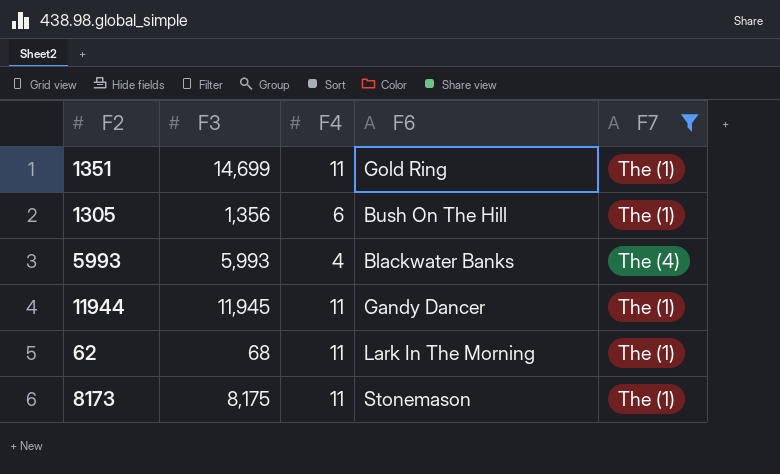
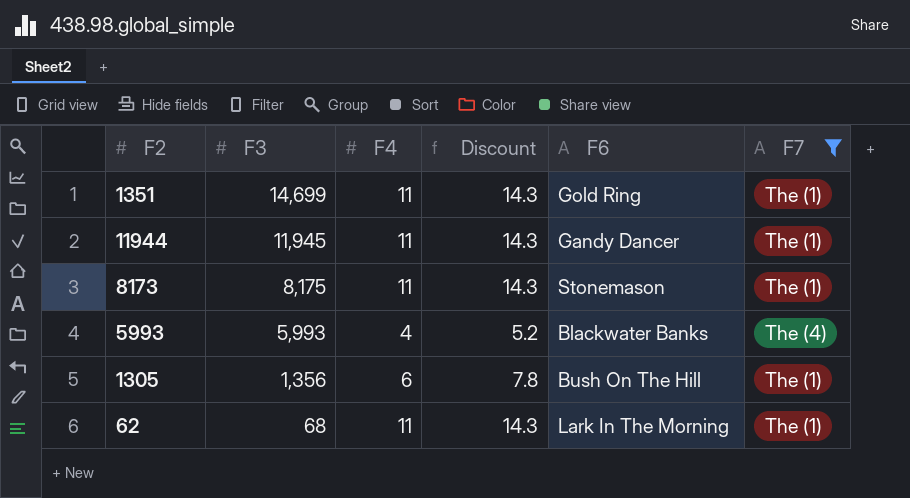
row order: none -> F3 descending
column Discount | formula: none -> [F4] * 1.3

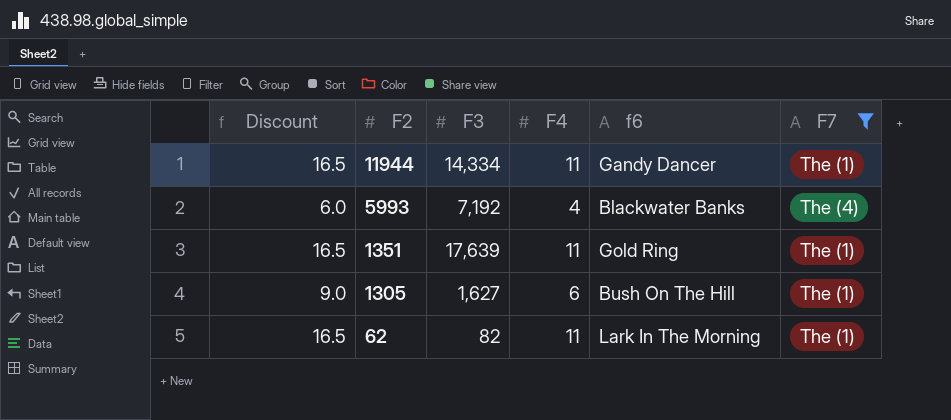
row order: F3 descending -> F2 descending
column Discount | formula: [F4] * 1.3 -> [F4] * 1.5
column Discount | position: 4 -> 1
column name: F6 -> f6
row 8173: 8,175 | 11 | 14.3 | Stonemason | The (1) -> none
11944 | F3: 11,945 -> 14,334
5993 | F3: 5,993 -> 7,192
1351 | F3: 14,699 -> 17,639
1305 | F3: 1,356 -> 1,627
62 | F3: 68 -> 82

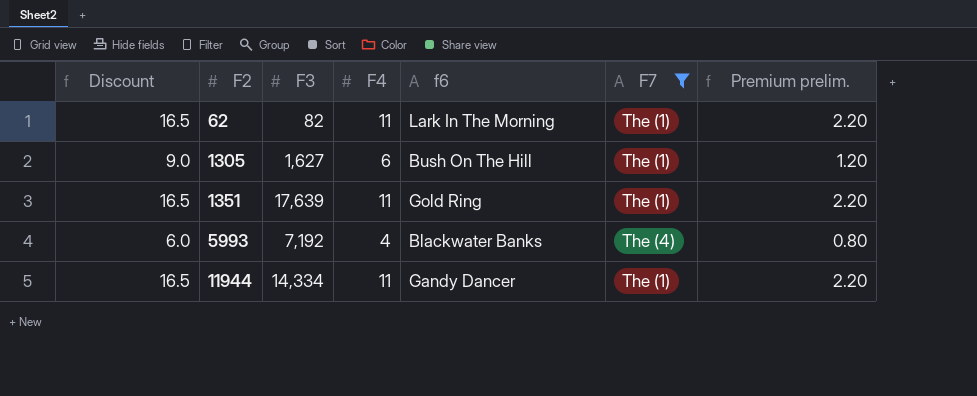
row order: F2 descending -> F2 ascending
column Premium prelim. | formula: none -> [F4] * 0.2

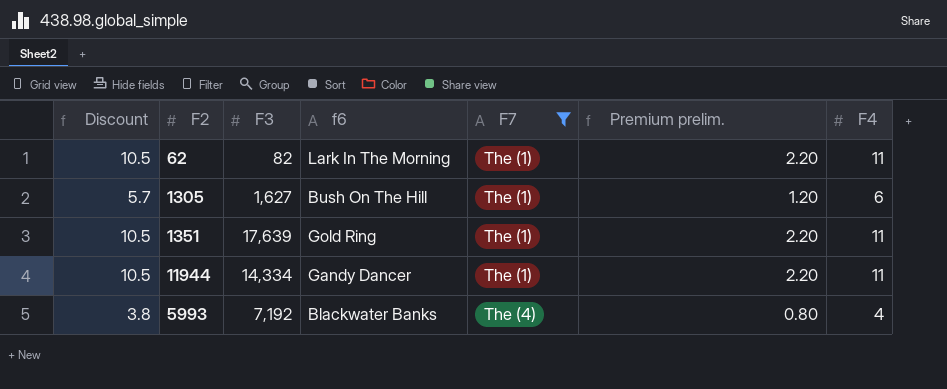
row order: F2 ascending -> F7 ascending
column Discount | formula: [F4] * 1.5 -> [F4] * 0.95
column F4 | position: 4 -> 7

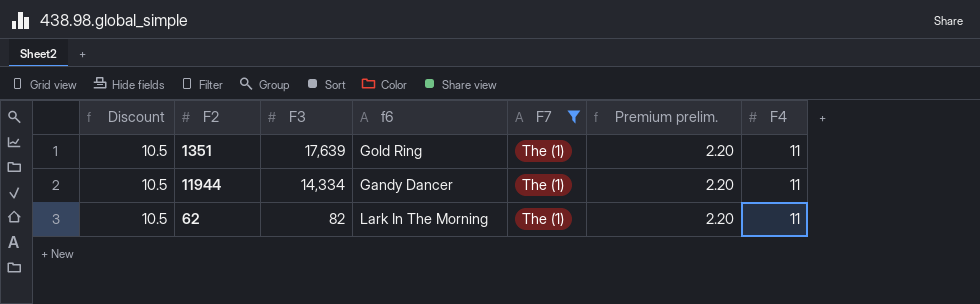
row order: F7 ascending -> F3 descending
row 1305: 5.7 | 1,627 | Bush On The Hill | The (1) | 1.20 | 6 -> none
row 5993: 3.8 | 7,192 | Blackwater Banks | The (4) | 0.80 | 4 -> none

